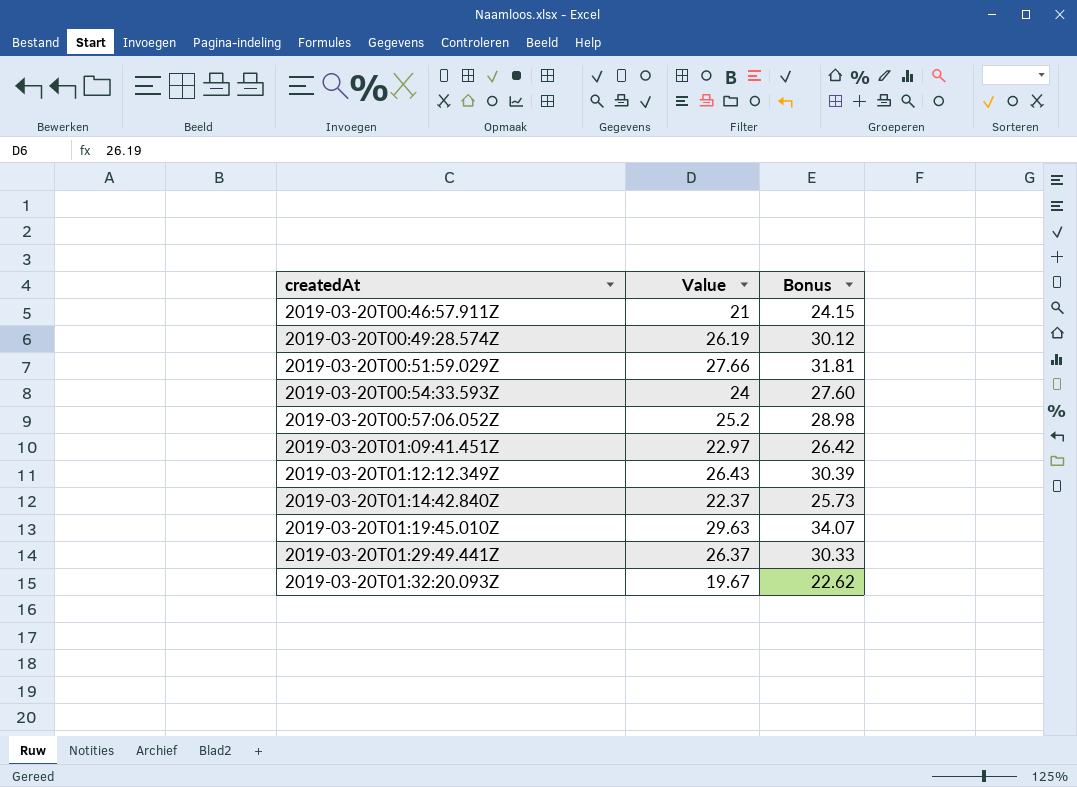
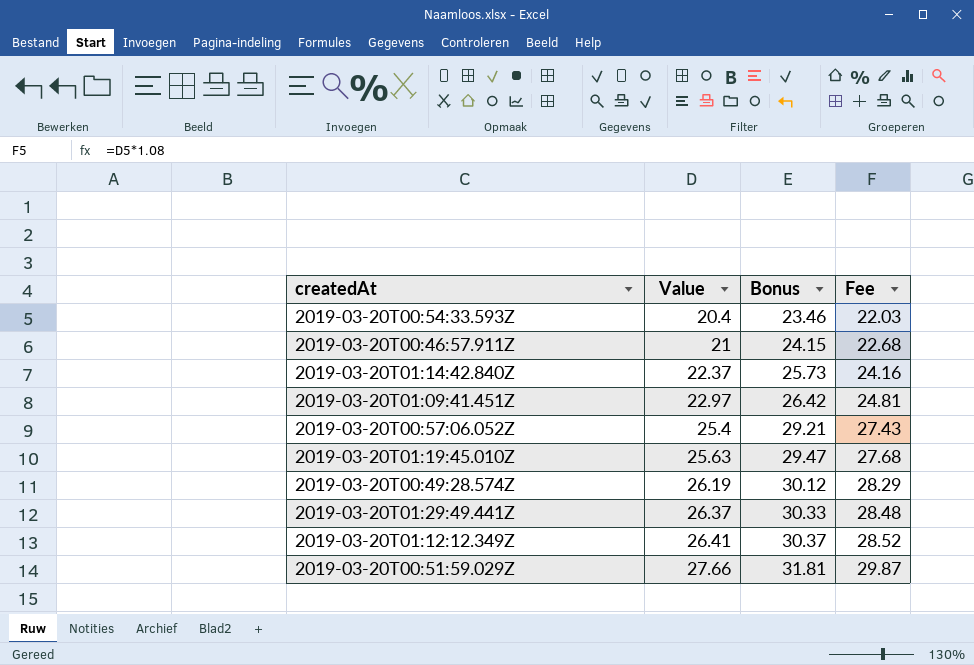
row order: createdAt ascending -> Value ascending
column Fee | formula: none -> [Value] * 1.08
row 2019-03-20T01:32:20.093Z: 19.67 | 22.62 -> none
2019-03-20T00:54:33.593Z | Value: 24 -> 20.4
2019-03-20T00:54:33.593Z | Bonus: 27.60 -> 23.46
2019-03-20T00:57:06.052Z | Value: 25.2 -> 25.4
2019-03-20T00:57:06.052Z | Bonus: 28.98 -> 29.21
2019-03-20T01:19:45.010Z | Value: 29.63 -> 25.63
2019-03-20T01:19:45.010Z | Bonus: 34.07 -> 29.47
2019-03-20T01:12:12.349Z | Value: 26.43 -> 26.41
2019-03-20T01:12:12.349Z | Bonus: 30.39 -> 30.37

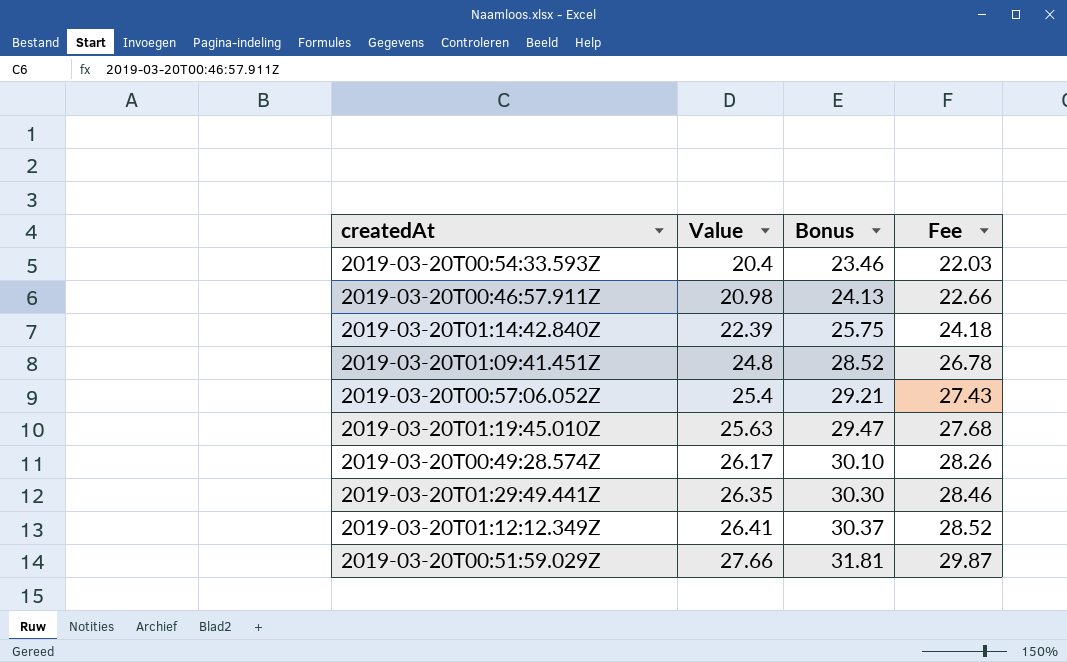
2019-03-20T00:46:57.911Z | Value: 21 -> 20.98
2019-03-20T00:46:57.911Z | Bonus: 24.15 -> 24.13
2019-03-20T00:46:57.911Z | Fee: 22.68 -> 22.66
2019-03-20T01:14:42.840Z | Value: 22.37 -> 22.39
2019-03-20T01:14:42.840Z | Bonus: 25.73 -> 25.75
2019-03-20T01:14:42.840Z | Fee: 24.16 -> 24.18
2019-03-20T01:09:41.451Z | Value: 22.97 -> 24.8
2019-03-20T01:09:41.451Z | Bonus: 26.42 -> 28.52
2019-03-20T01:09:41.451Z | Fee: 24.81 -> 26.78
2019-03-20T00:49:28.574Z | Value: 26.19 -> 26.17
2019-03-20T00:49:28.574Z | Bonus: 30.12 -> 30.10
2019-03-20T00:49:28.574Z | Fee: 28.29 -> 28.26
2019-03-20T01:29:49.441Z | Value: 26.37 -> 26.35
2019-03-20T01:29:49.441Z | Bonus: 30.33 -> 30.30
2019-03-20T01:29:49.441Z | Fee: 28.48 -> 28.46

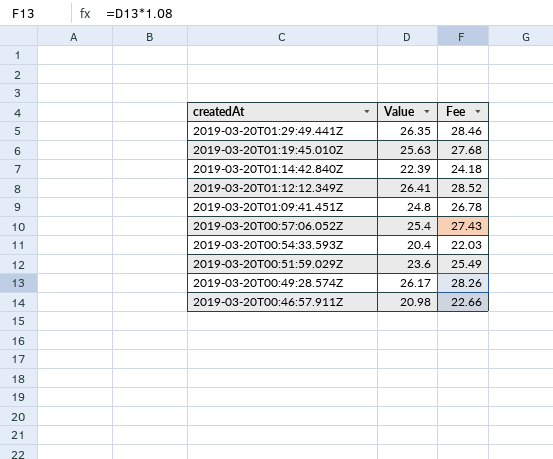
row order: Value ascending -> createdAt descending
column Bonus | formula: [Value] * 1.15 -> none
2019-03-20T00:51:59.029Z | Value: 27.66 -> 23.6
2019-03-20T00:51:59.029Z | Fee: 29.87 -> 25.49

